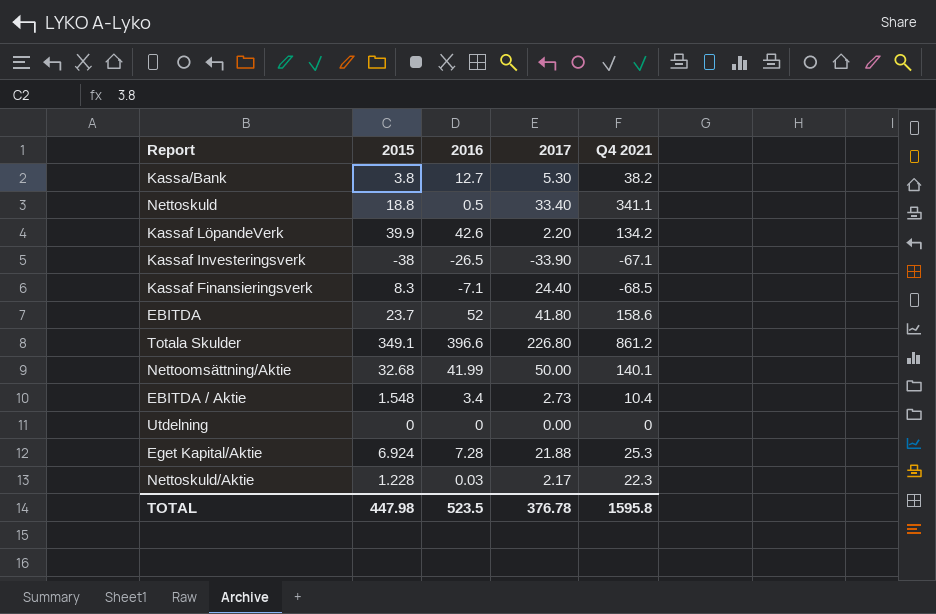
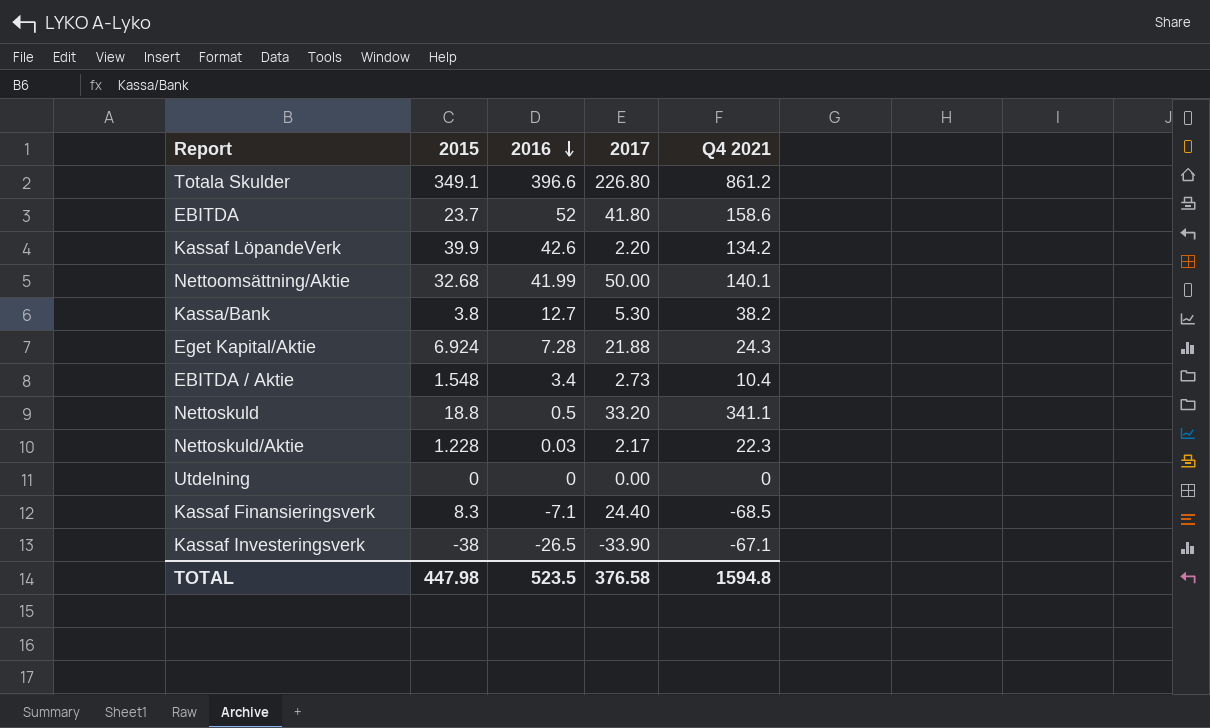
row order: none -> 2016 descending
Eget Kapital/Aktie | Q4 2021: 25.3 -> 24.3
Nettoskuld | 2017: 33.40 -> 33.20
TOTAL | 2017: 376.78 -> 376.58
TOTAL | Q4 2021: 1595.8 -> 1594.8

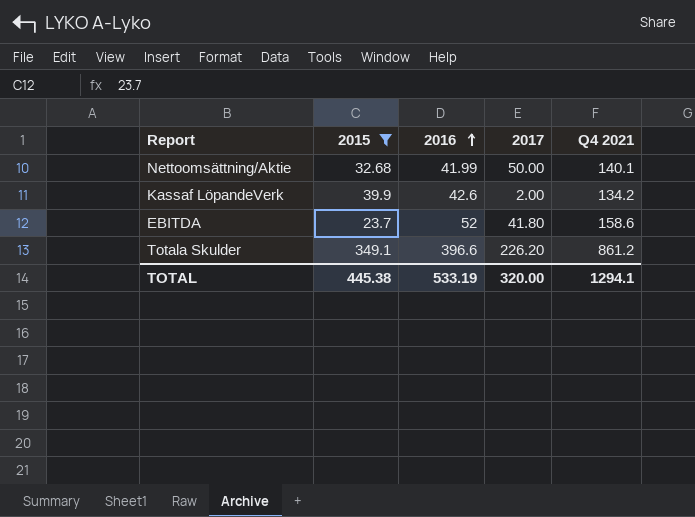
filter: none -> 2015 >= 23.7
row order: 2016 descending -> 2016 ascending
Kassaf LöpandeVerk | 2017: 2.20 -> 2.00
Totala Skulder | 2017: 226.80 -> 226.20
TOTAL | 2015: 447.98 -> 445.38
TOTAL | 2016: 523.5 -> 533.19
TOTAL | 2017: 376.58 -> 320.00
TOTAL | Q4 2021: 1594.8 -> 1294.1

